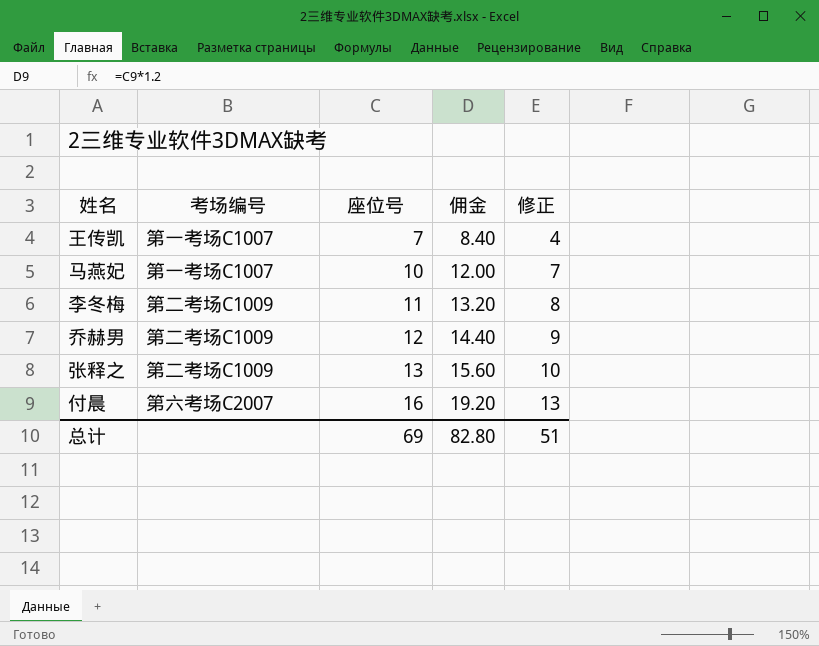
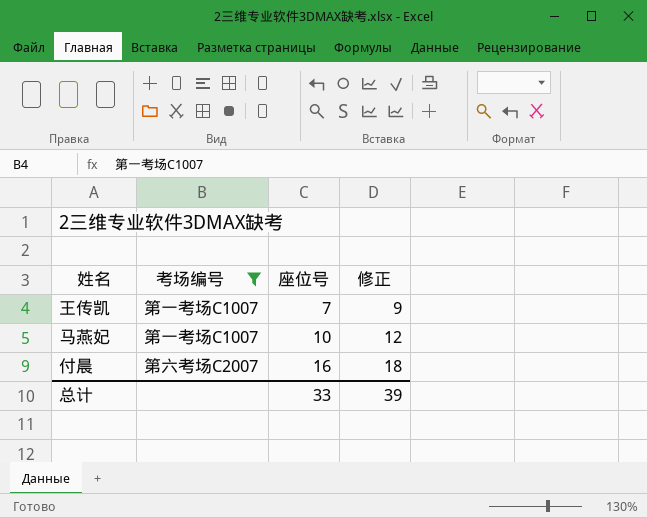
filter: none -> 考场编号 != 第二考场C1009
column 佣金 | formula: [座位号] * 1.2 -> none
column 修正 | formula: [座位号] - 3 -> [座位号] + 2
总计 | 座位号: 69 -> 33
总计 | 修正: 51 -> 39

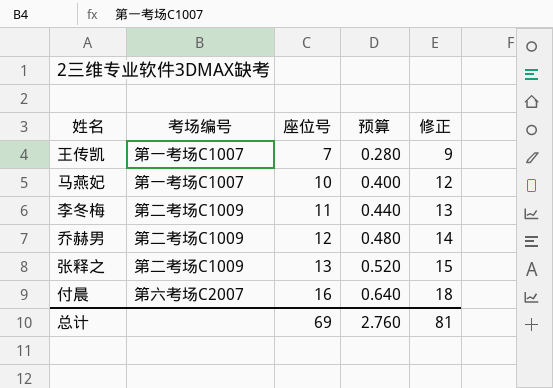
filter: 考场编号 != 第二考场C1009 -> none
column 预算 | formula: none -> [座位号] * 0.04
总计 | 座位号: 33 -> 69
总计 | 修正: 39 -> 81

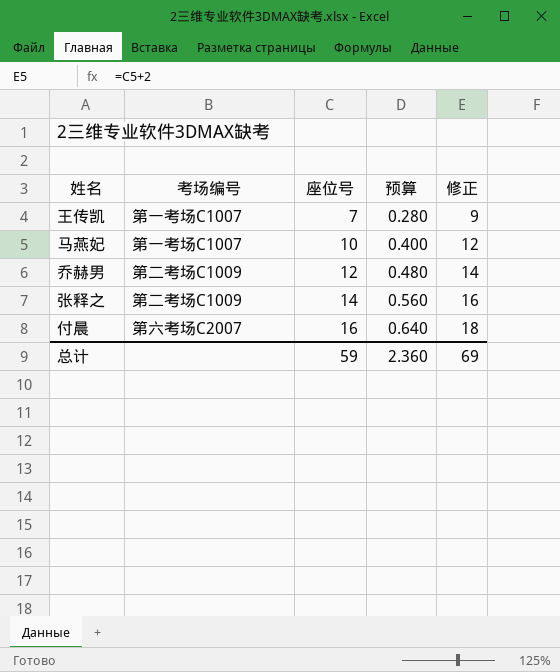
row 李冬梅: 第二考场C1009 | 11 | 0.440 | 13 -> none
张释之 | 座位号: 13 -> 14
张释之 | 预算: 0.520 -> 0.560
张释之 | 修正: 15 -> 16
总计 | 座位号: 69 -> 59
总计 | 预算: 2.760 -> 2.360
总计 | 修正: 81 -> 69

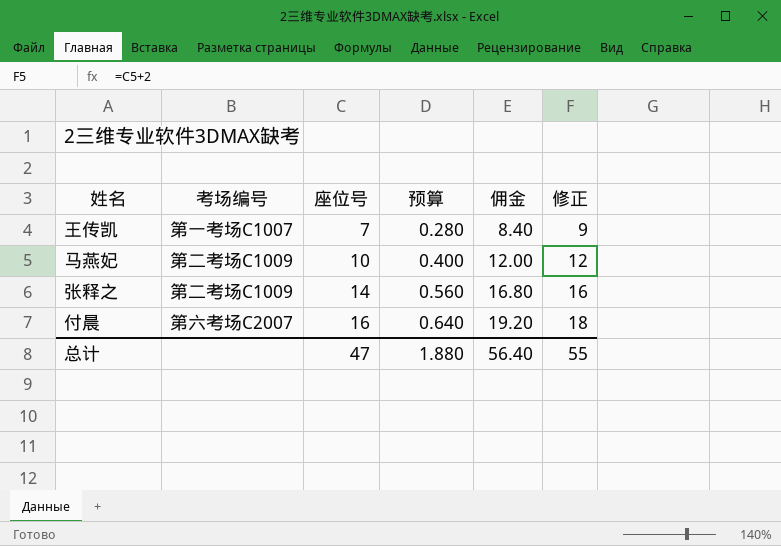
column 佣金 | formula: none -> [座位号] * 1.2
row 乔赫男: 第二考场C1009 | 12 | 0.480 | 14 -> none
马燕妃 | 考场编号: 第一考场C1007 -> 第二考场C1009
总计 | 座位号: 59 -> 47
总计 | 预算: 2.360 -> 1.880
总计 | 修正: 69 -> 55

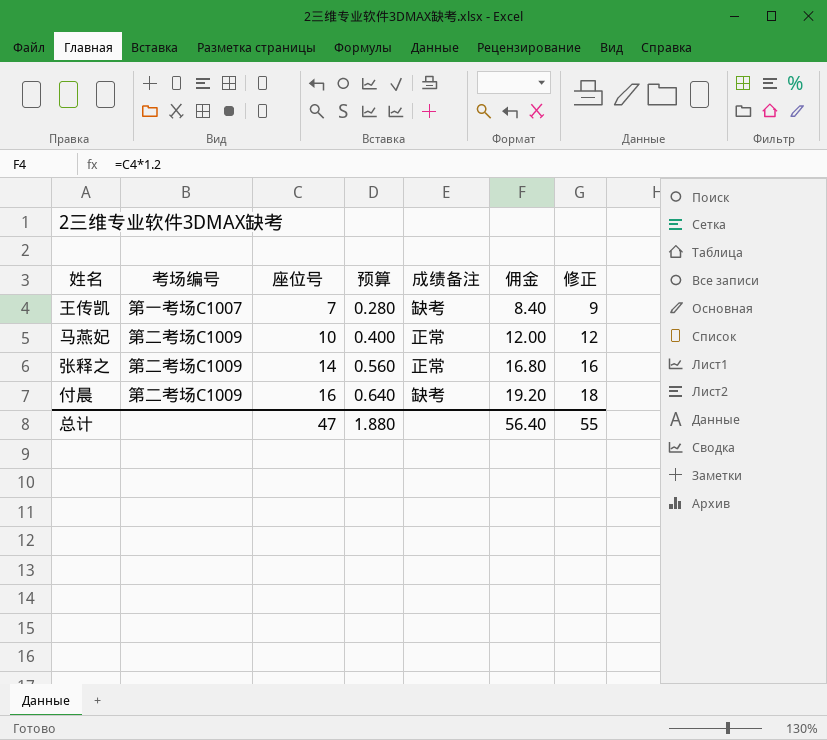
column 成绩备注 | position: none -> 5
付晨 | 考场编号: 第六考场C2007 -> 第二考场C1009

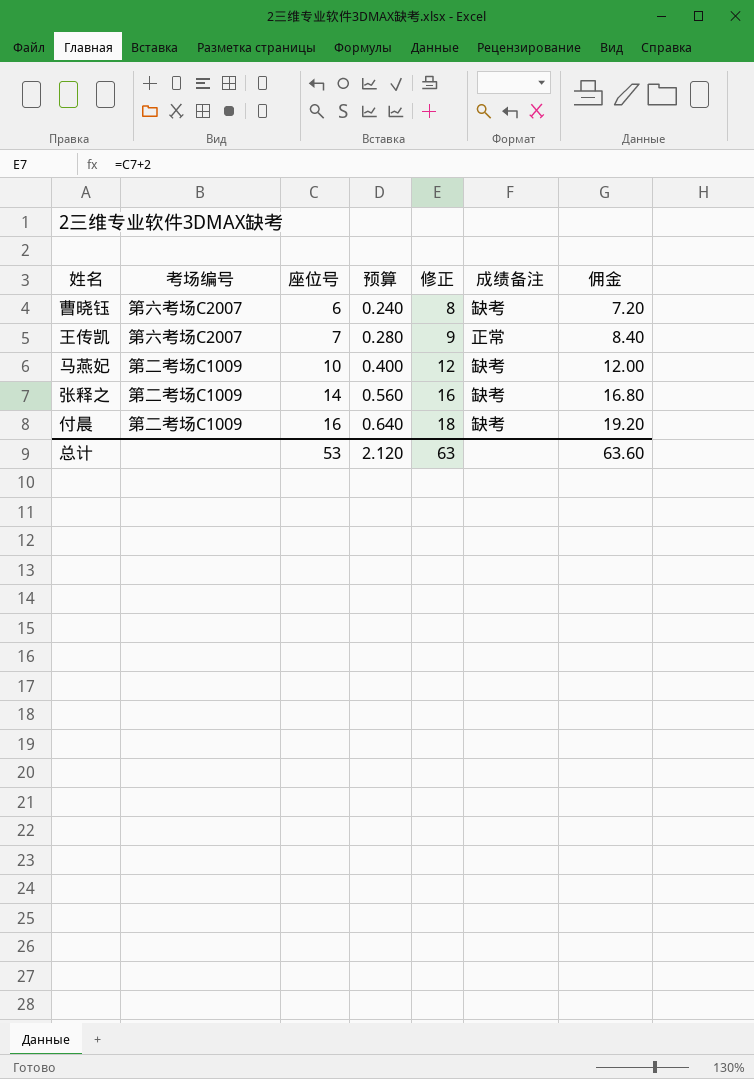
column 修正 | position: 7 -> 5
row 曹晓钰: none -> 第六考场C2007 | 6 | 0.240 | 8 | 缺考 | 7.20
王传凯 | 考场编号: 第一考场C1007 -> 第六考场C2007
王传凯 | 成绩备注: 缺考 -> 正常
马燕妃 | 成绩备注: 正常 -> 缺考
张释之 | 成绩备注: 正常 -> 缺考
总计 | 座位号: 47 -> 53
总计 | 预算: 1.880 -> 2.120
总计 | 修正: 55 -> 63
总计 | 佣金: 56.40 -> 63.60

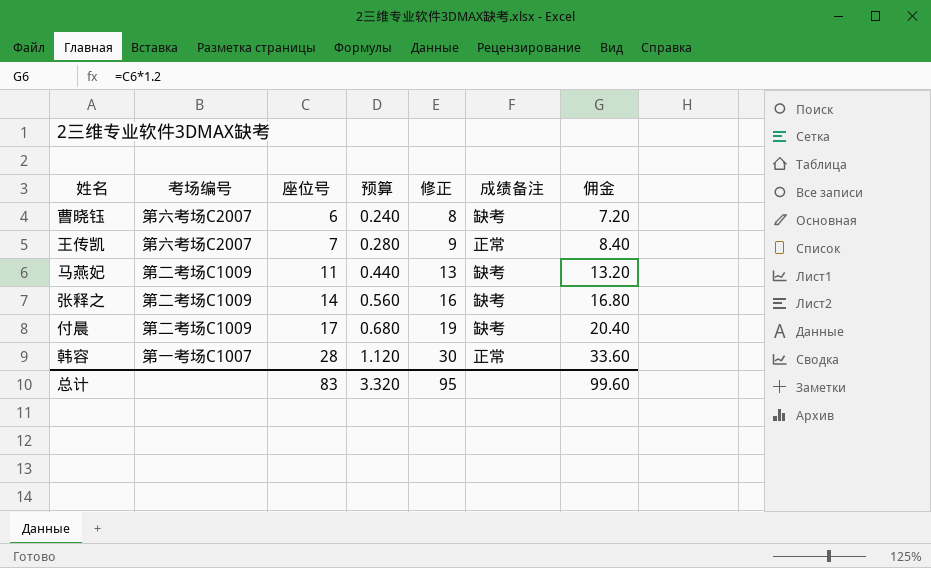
马燕妃 | 座位号: 10 -> 11
马燕妃 | 预算: 0.400 -> 0.440
马燕妃 | 修正: 12 -> 13
马燕妃 | 佣金: 12.00 -> 13.20
付晨 | 座位号: 16 -> 17
付晨 | 预算: 0.640 -> 0.680
付晨 | 修正: 18 -> 19
付晨 | 佣金: 19.20 -> 20.40
row 韩容: none -> 第一考场C1007 | 28 | 1.120 | 30 | 正常 | 33.60
总计 | 座位号: 53 -> 83
总计 | 预算: 2.120 -> 3.320
总计 | 修正: 63 -> 95
总计 | 佣金: 63.60 -> 99.60

